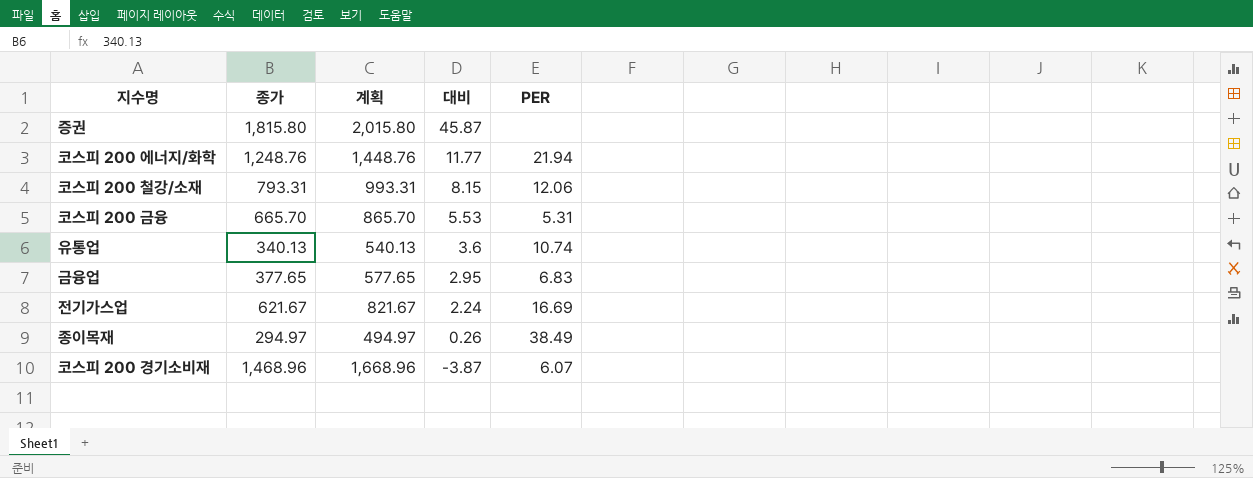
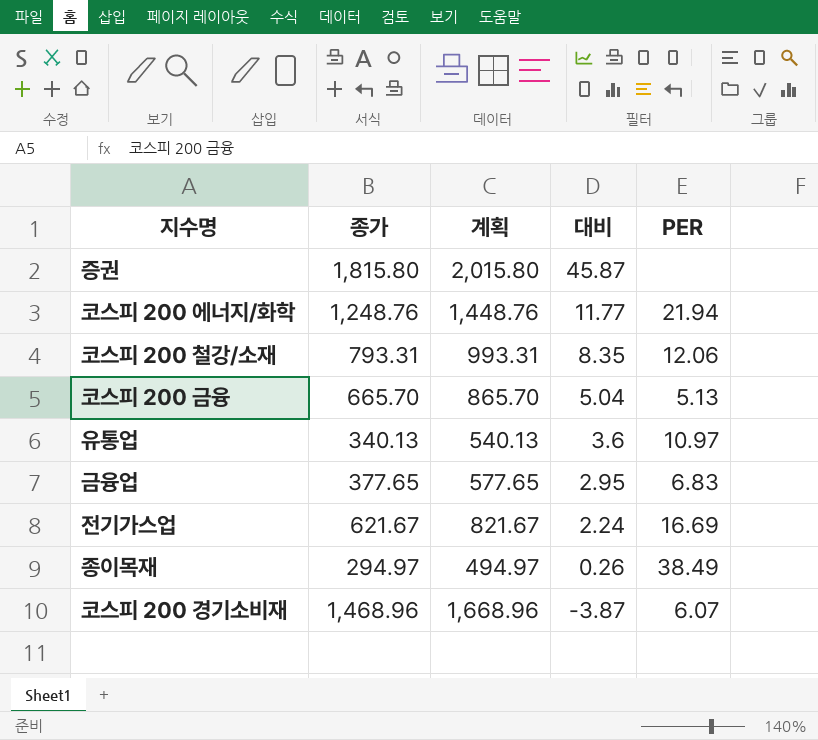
코스피 200 철강/소재 | 대비: 8.15 -> 8.35
코스피 200 금융 | 대비: 5.53 -> 5.04
코스피 200 금융 | PER: 5.31 -> 5.13
유통업 | PER: 10.74 -> 10.97

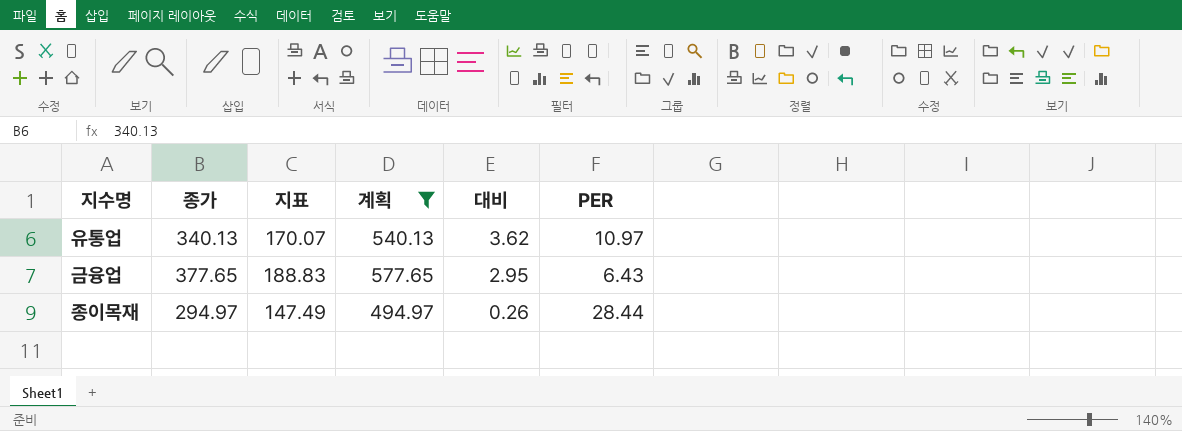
filter: none -> 계획 <= 577.65
column 지표 | formula: none -> [종가] * 0.5
유통업 | 대비: 3.6 -> 3.62
금융업 | PER: 6.83 -> 6.43
종이목재 | PER: 38.49 -> 28.44

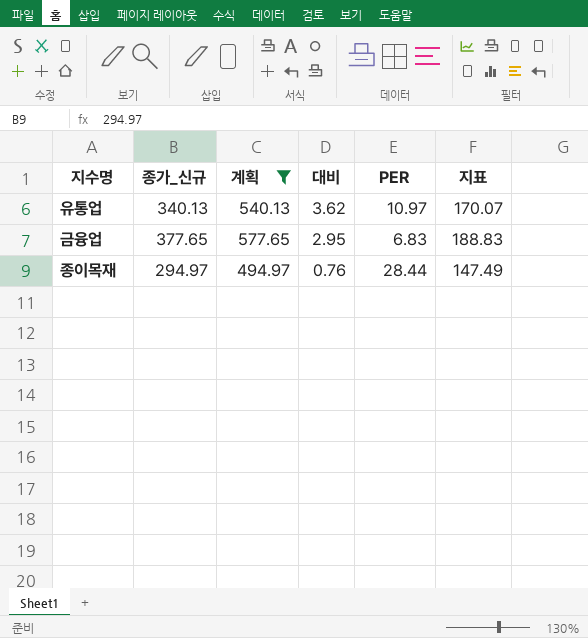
column name: 종가 -> 종가_신규
column 지표 | position: 3 -> 6
금융업 | PER: 6.43 -> 6.83
종이목재 | 대비: 0.26 -> 0.76

